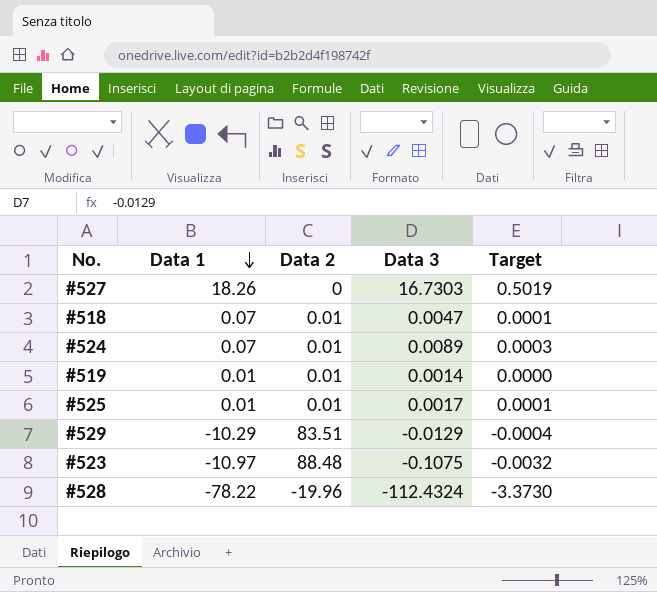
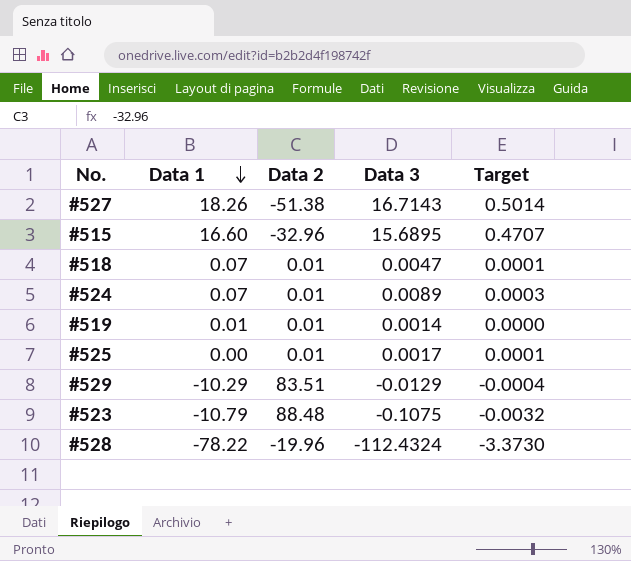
#527 | Data 2: 0 -> -51.38
#527 | Data 3: 16.7303 -> 16.7143
#527 | Target: 0.5019 -> 0.5014
row #515: none -> 16.60 | -32.96 | 15.6895 | 0.4707
#525 | Data 1: 0.01 -> 0.00
#523 | Data 1: -10.97 -> -10.79

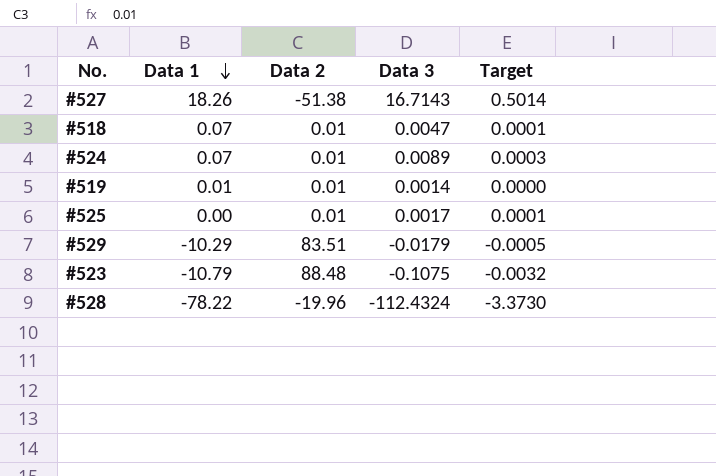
row #515: 16.60 | -32.96 | 15.6895 | 0.4707 -> none
#529 | Data 3: -0.0129 -> -0.0179
#529 | Target: -0.0004 -> -0.0005

